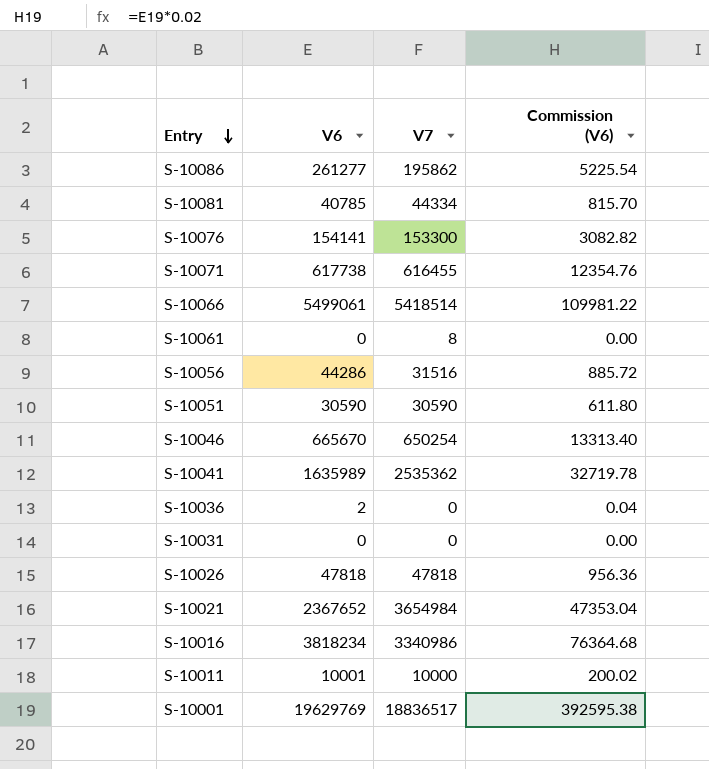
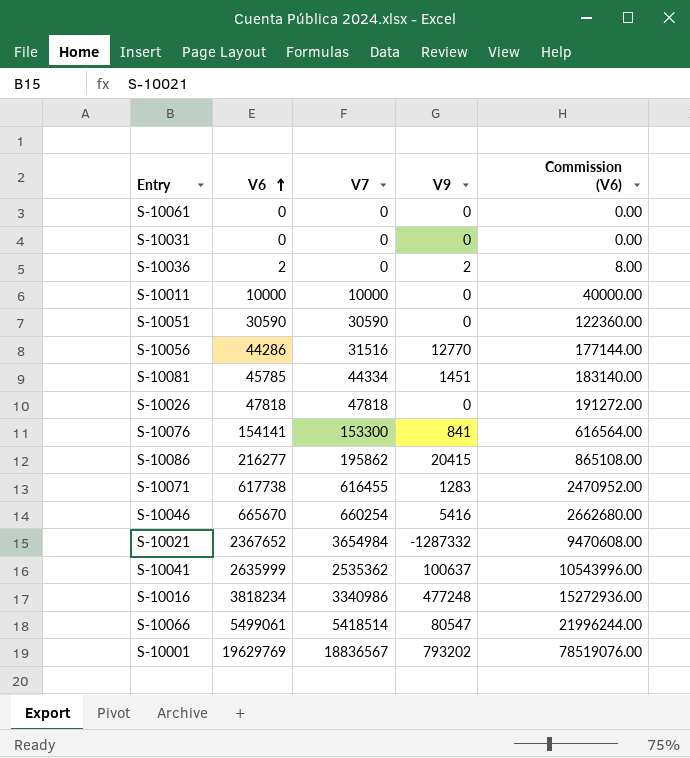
row order: Entry descending -> V6 ascending
column V9 | formula: none -> [V6] - [V7]
column Commission (V6) | formula: [V6] * 0.02 -> [V6] * 4
S-10061 | V7: 8 -> 0
S-10011 | V6: 10001 -> 10000
S-10081 | V6: 40785 -> 45785
S-10086 | V6: 261277 -> 216277
S-10046 | V7: 650254 -> 660254
S-10041 | V6: 1635989 -> 2635999
S-10001 | V7: 18836517 -> 18836567

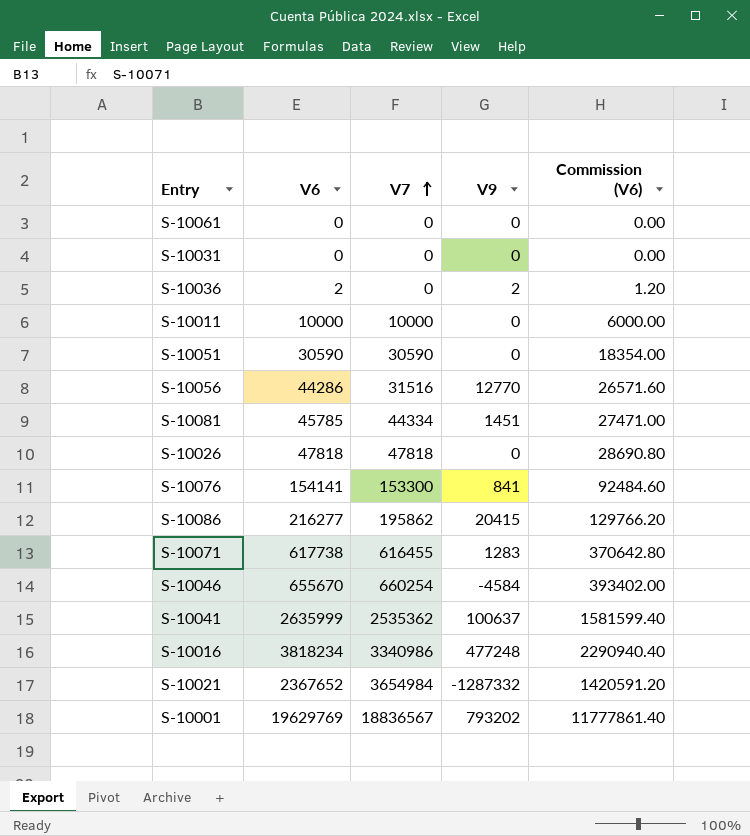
row order: V6 ascending -> V7 ascending
column Commission (V6) | formula: [V6] * 4 -> [V6] * 0.6
row S-10066: 5499061 | 5418514 | 80547 | 21996244.00 -> none
S-10046 | V6: 665670 -> 655670
S-10046 | V9: 5416 -> -4584

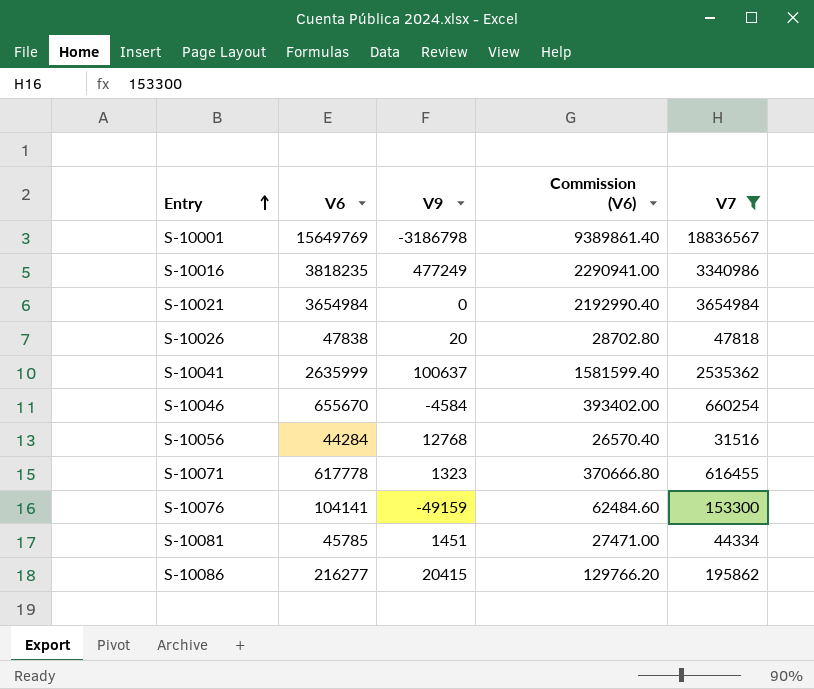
filter: none -> V7 >= 31516
row order: V7 ascending -> Entry ascending
column V7 | position: 3 -> 5
S-10001 | V6: 19629769 -> 15649769
S-10001 | V9: 793202 -> -3186798
S-10001 | Commission (V6): 11777861.40 -> 9389861.40
S-10016 | V6: 3818234 -> 3818235
S-10016 | V9: 477248 -> 477249
S-10016 | Commission (V6): 2290940.40 -> 2290941.00
S-10021 | V6: 2367652 -> 3654984
S-10021 | V9: -1287332 -> 0
S-10021 | Commission (V6): 1420591.20 -> 2192990.40
S-10026 | V6: 47818 -> 47838
S-10026 | V9: 0 -> 20
S-10026 | Commission (V6): 28690.80 -> 28702.80
S-10056 | V6: 44286 -> 44284
S-10056 | V9: 12770 -> 12768
S-10056 | Commission (V6): 26571.60 -> 26570.40
S-10071 | V6: 617738 -> 617778
S-10071 | V9: 1283 -> 1323
S-10071 | Commission (V6): 370642.80 -> 370666.80
S-10076 | V6: 154141 -> 104141
S-10076 | V9: 841 -> -49159
S-10076 | Commission (V6): 92484.60 -> 62484.60

